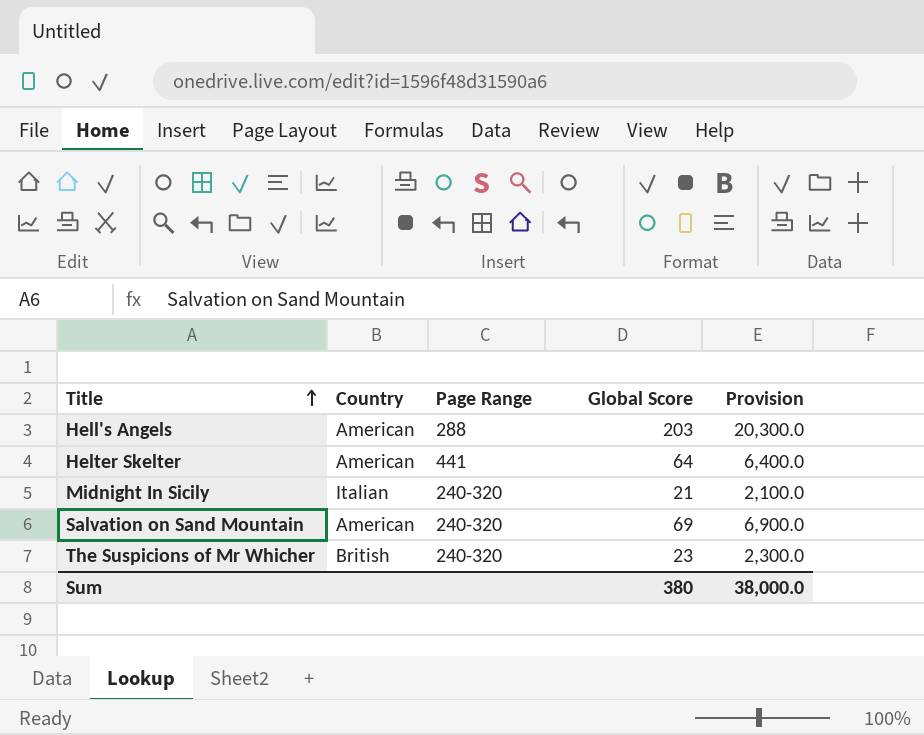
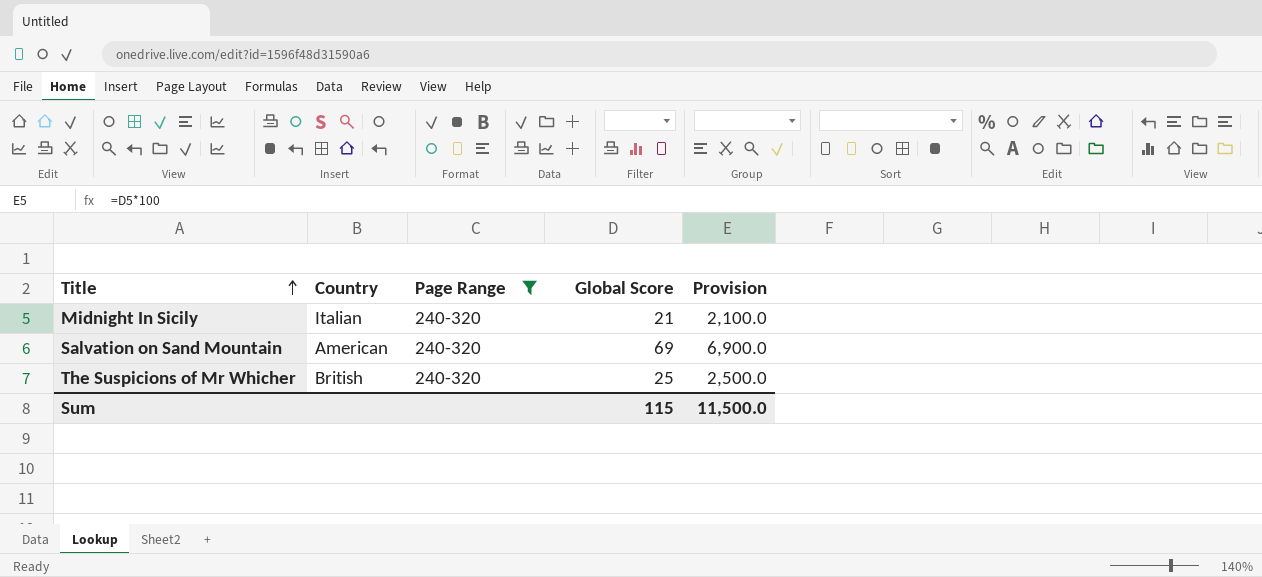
filter: none -> Page Range = 240-320
The Suspicions of Mr Whicher | Global Score: 23 -> 25
The Suspicions of Mr Whicher | Provision: 2,300.0 -> 2,500.0
Sum | Global Score: 380 -> 115
Sum | Provision: 38,000.0 -> 11,500.0

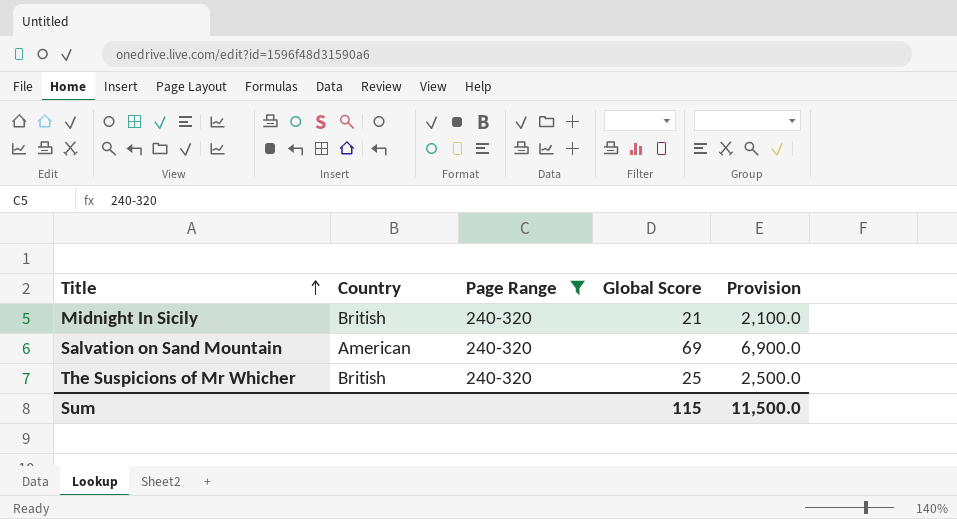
Midnight In Sicily | Country: Italian -> British

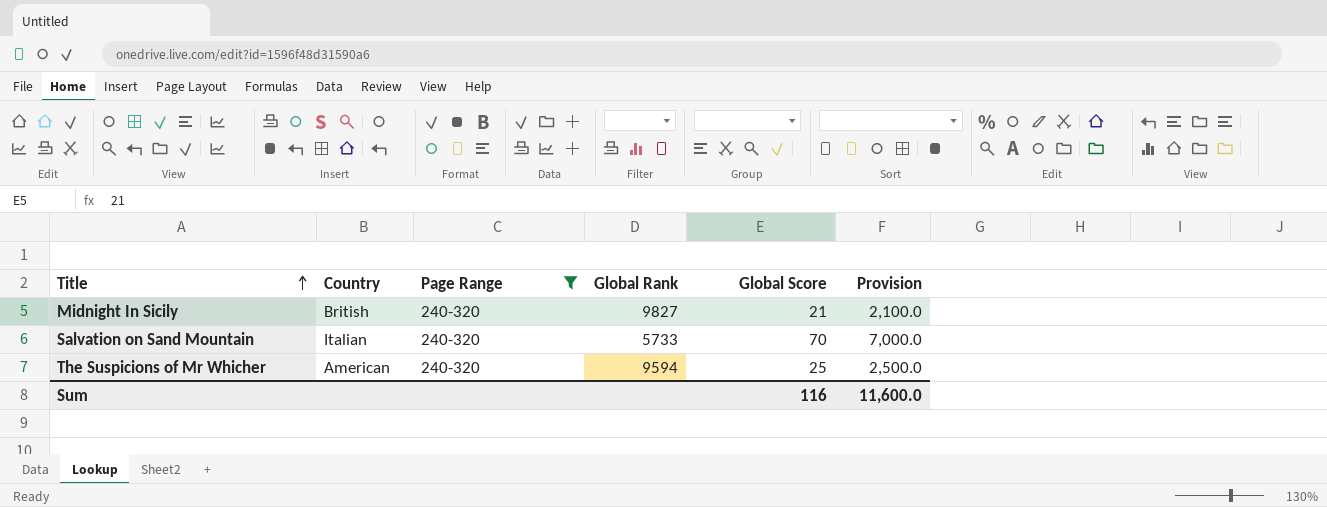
column Global Rank | position: none -> 4
Salvation on Sand Mountain | Country: American -> Italian
Salvation on Sand Mountain | Global Score: 69 -> 70
Salvation on Sand Mountain | Provision: 6,900.0 -> 7,000.0
The Suspicions of Mr Whicher | Country: British -> American
Sum | Global Score: 115 -> 116
Sum | Provision: 11,500.0 -> 11,600.0

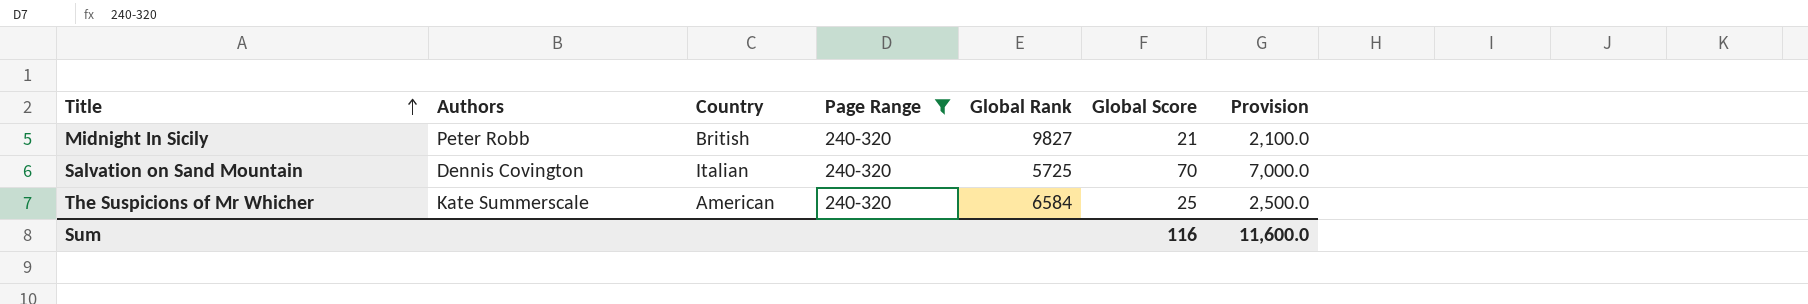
column Authors | position: none -> 2
Salvation on Sand Mountain | Global Rank: 5733 -> 5725
The Suspicions of Mr Whicher | Global Rank: 9594 -> 6584

